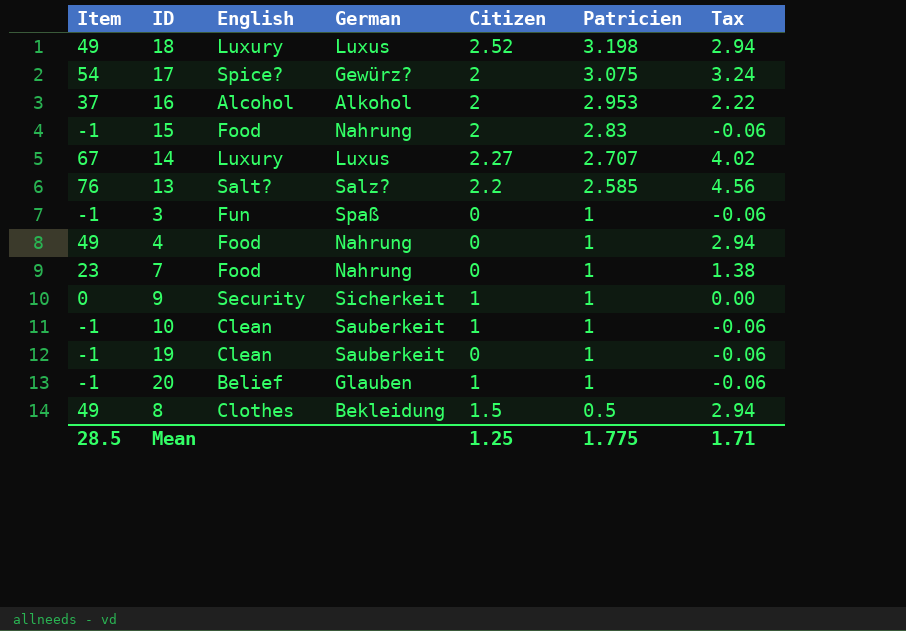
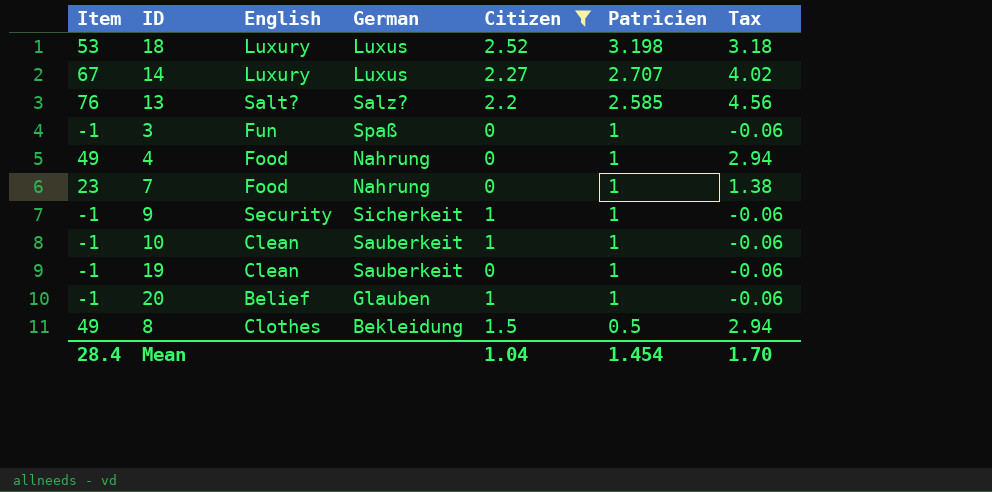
filter: none -> Citizen != 2
18 | Item: 49 -> 53
18 | Tax: 2.94 -> 3.18
9 | Item: 0 -> -1
9 | Tax: 0.00 -> -0.06
Mean | Item: 28.5 -> 28.4
Mean | Citizen: 1.25 -> 1.04
Mean | Patricien: 1.775 -> 1.454
Mean | Tax: 1.71 -> 1.70

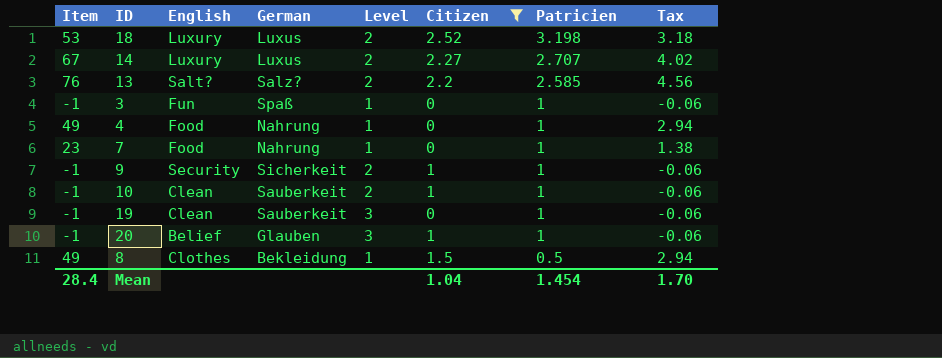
column Level | position: none -> 5

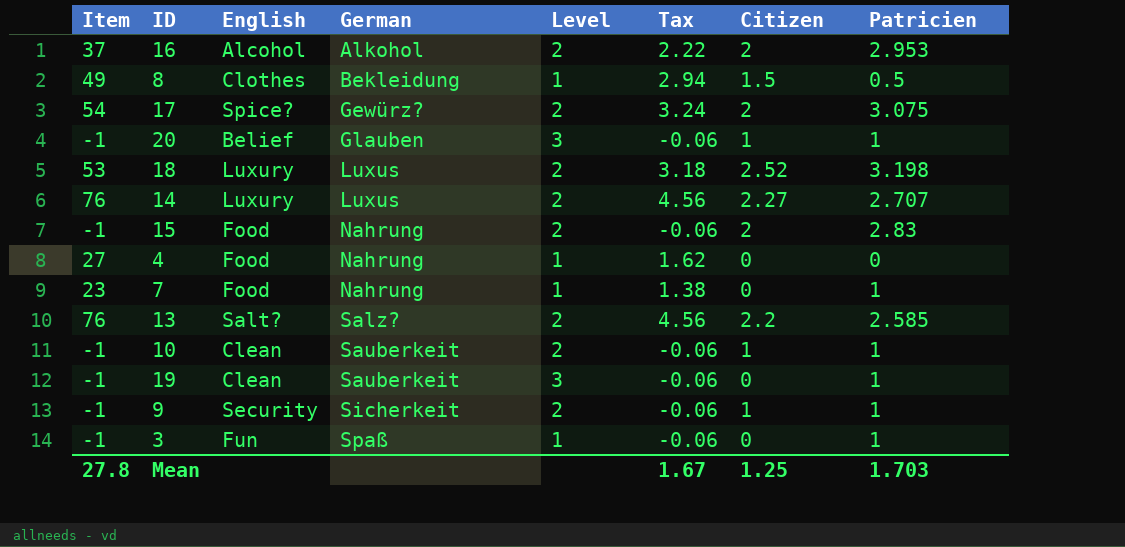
filter: Citizen != 2 -> none
row order: Patricien descending -> German ascending
column Tax | position: 8 -> 6
14 | Item: 67 -> 76
14 | Tax: 4.02 -> 4.56
4 | Item: 49 -> 27
4 | Tax: 2.94 -> 1.62
4 | Patricien: 1 -> 0
Mean | Item: 28.4 -> 27.8
Mean | Tax: 1.70 -> 1.67
Mean | Citizen: 1.04 -> 1.25
Mean | Patricien: 1.454 -> 1.703

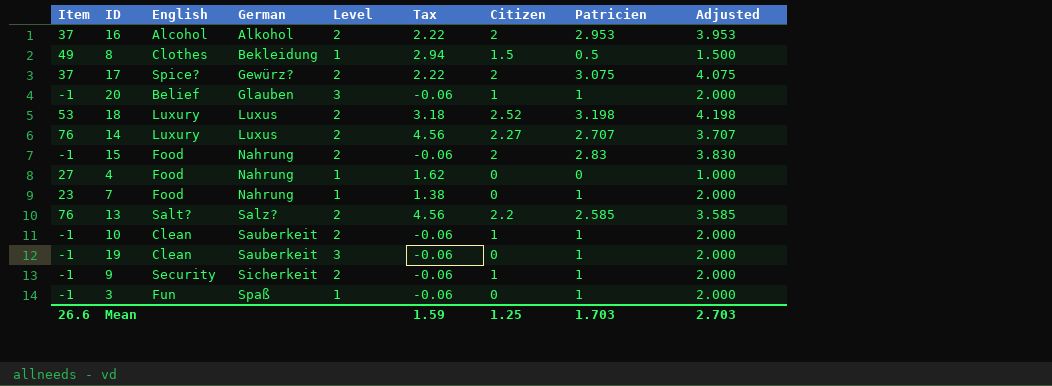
column Adjusted | formula: none -> [Patricien] + 1
17 | Item: 54 -> 37
17 | Tax: 3.24 -> 2.22
Mean | Item: 27.8 -> 26.6
Mean | Tax: 1.67 -> 1.59

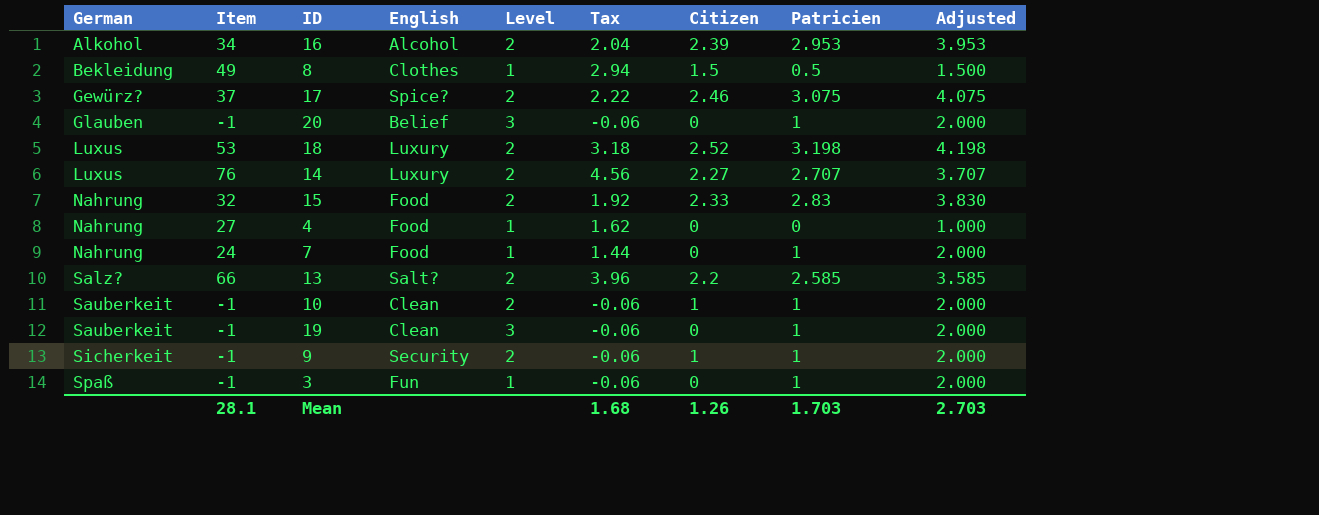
column German | position: 4 -> 1
16 | Item: 37 -> 34
16 | Tax: 2.22 -> 2.04
16 | Citizen: 2 -> 2.39
17 | Citizen: 2 -> 2.46
20 | Citizen: 1 -> 0
15 | Item: -1 -> 32
15 | Tax: -0.06 -> 1.92
15 | Citizen: 2 -> 2.33
7 | Item: 23 -> 24
7 | Tax: 1.38 -> 1.44
13 | Item: 76 -> 66
13 | Tax: 4.56 -> 3.96
Mean | Item: 26.6 -> 28.1
Mean | Tax: 1.59 -> 1.68
Mean | Citizen: 1.25 -> 1.26

